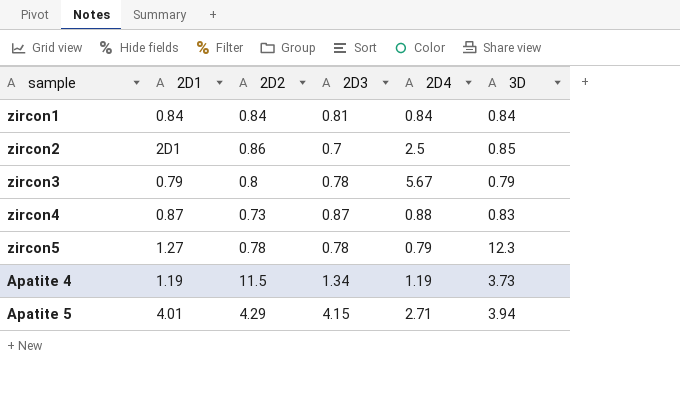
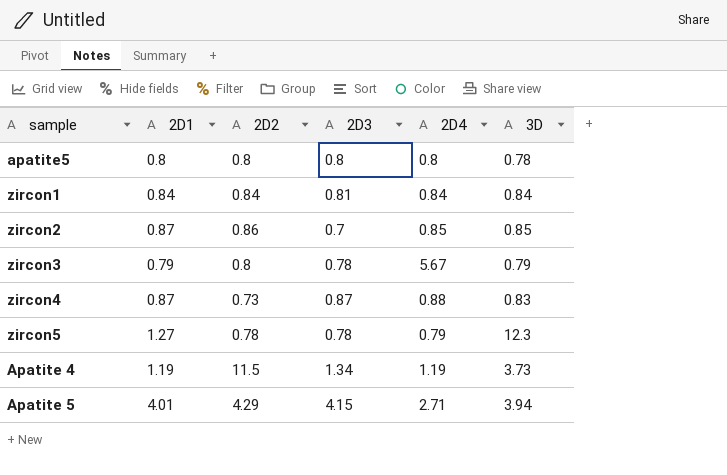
row apatite5: none -> 0.8 | 0.8 | 0.8 | 0.8 | 0.78
zircon2 | 2D1: 2D1 -> 0.87
zircon2 | 2D4: 2.5 -> 0.85

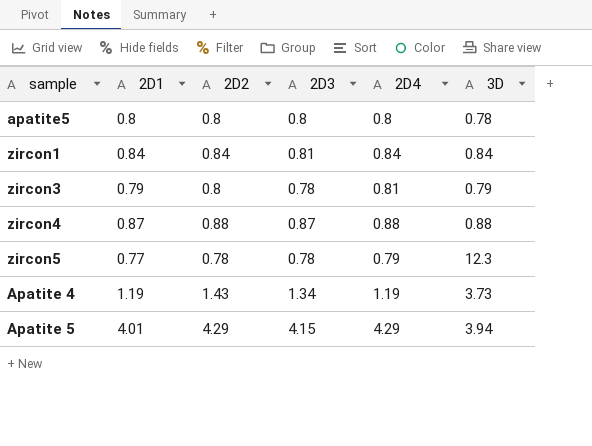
row zircon2: 0.87 | 0.86 | 0.7 | 0.85 | 0.85 -> none
zircon3 | 2D4: 5.67 -> 0.81
zircon4 | 2D2: 0.73 -> 0.88
zircon4 | 3D: 0.83 -> 0.88
zircon5 | 2D1: 1.27 -> 0.77
Apatite 4 | 2D2: 11.5 -> 1.43
Apatite 5 | 2D4: 2.71 -> 4.29

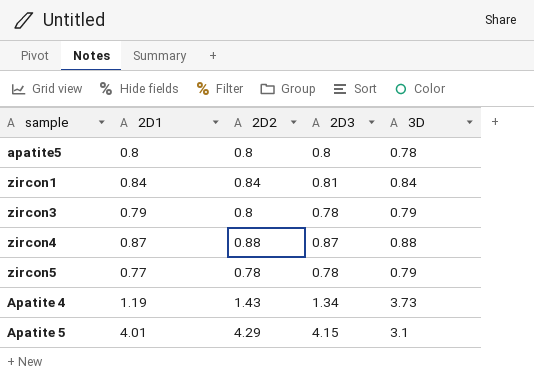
column 2D4 | position: 5 -> none
zircon5 | 3D: 12.3 -> 0.79
Apatite 5 | 3D: 3.94 -> 3.1

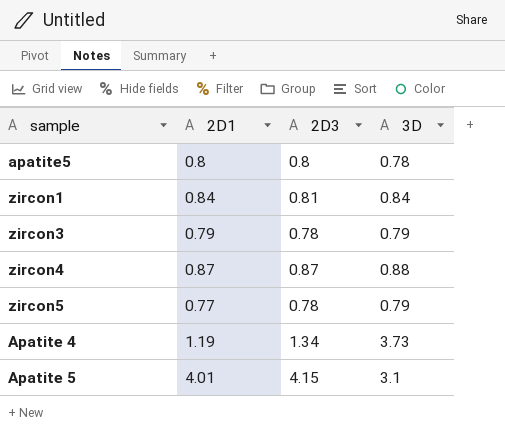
column 2D2 | position: 3 -> none

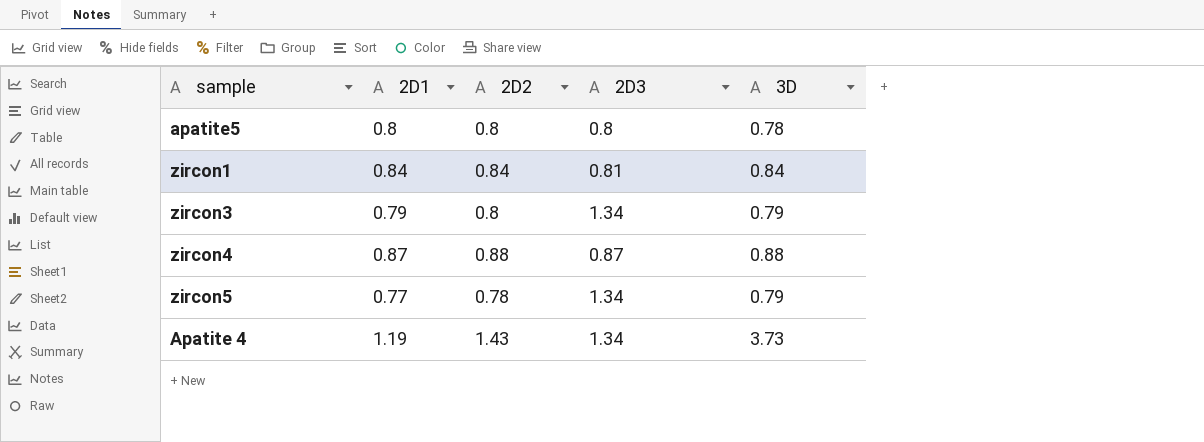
column 2D2 | position: none -> 3
row Apatite 5: 4.01 | 4.15 | 3.1 -> none
zircon3 | 2D3: 0.78 -> 1.34
zircon5 | 2D3: 0.78 -> 1.34

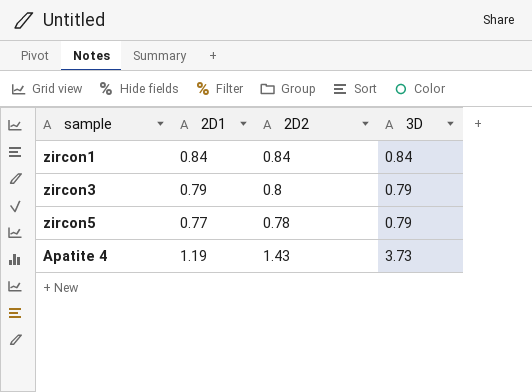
column 2D3 | position: 4 -> none
row apatite5: 0.8 | 0.8 | 0.8 | 0.78 -> none
row zircon4: 0.87 | 0.88 | 0.87 | 0.88 -> none

